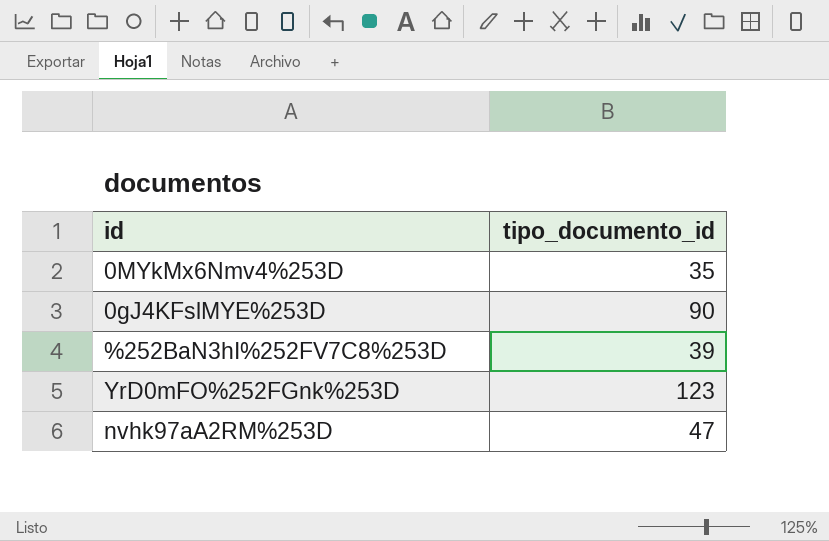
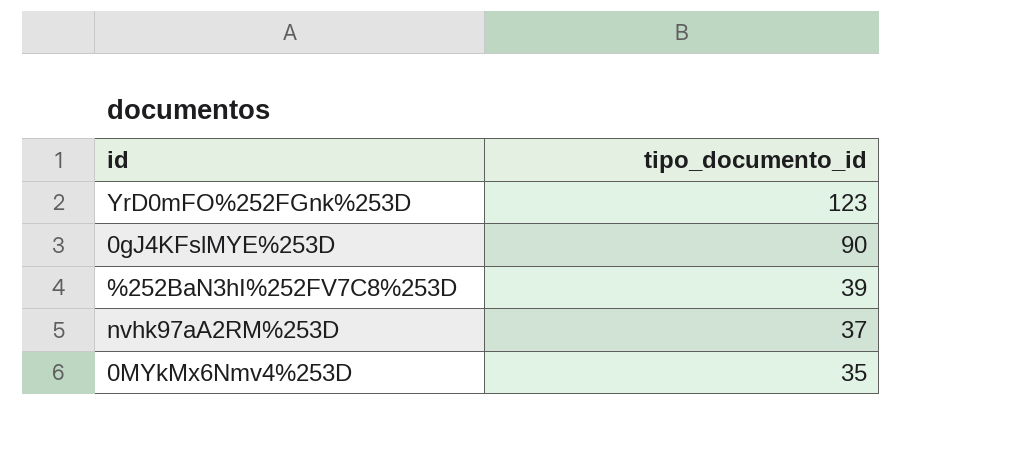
row order: none -> tipo_documento_id descending
nvhk97aA2RM%253D | tipo_documento_id: 47 -> 37

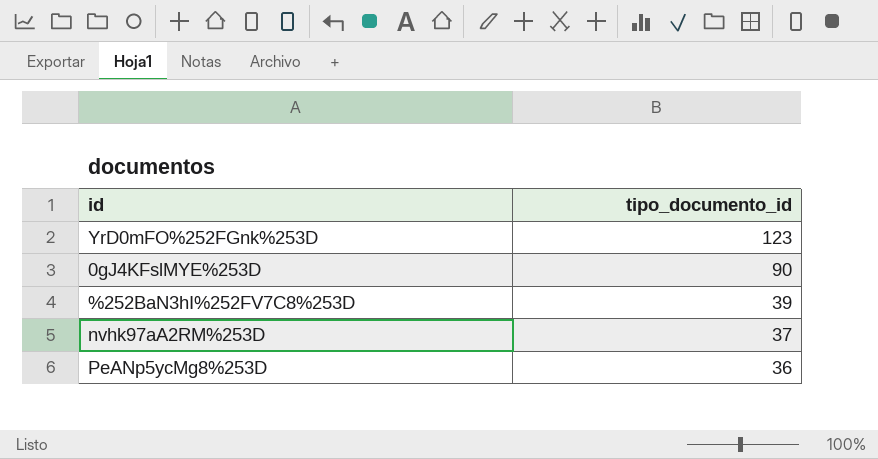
row 0MYkMx6Nmv4%253D: 35 -> none
row PeANp5ycMg8%253D: none -> 36

